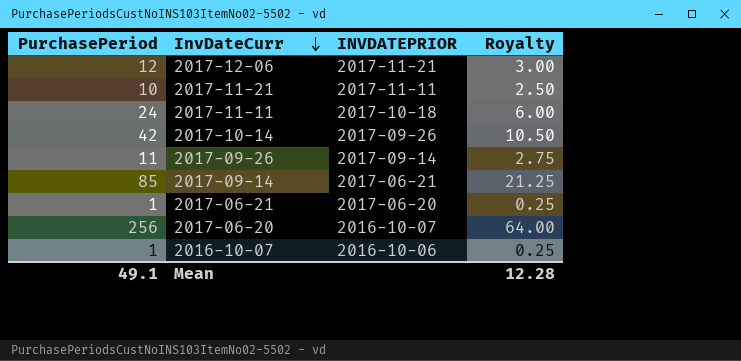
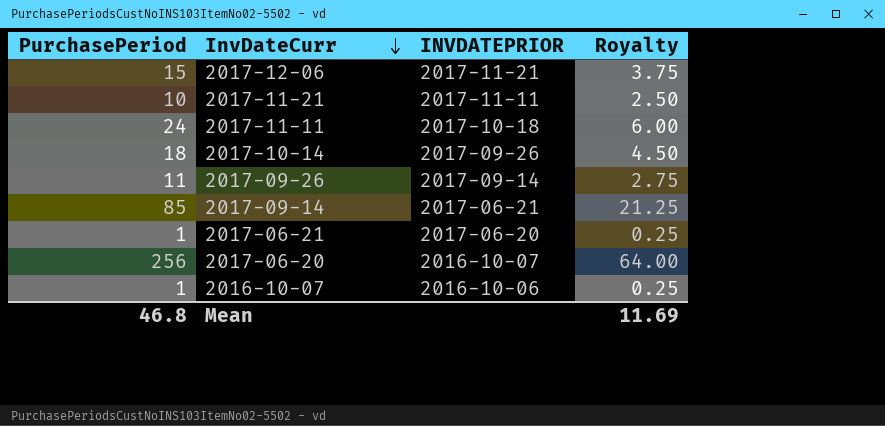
2017-12-06 | PurchasePeriod: 12 -> 15
2017-12-06 | Royalty: 3.00 -> 3.75
2017-10-14 | PurchasePeriod: 42 -> 18
2017-10-14 | Royalty: 10.50 -> 4.50
Mean | PurchasePeriod: 49.1 -> 46.8
Mean | Royalty: 12.28 -> 11.69

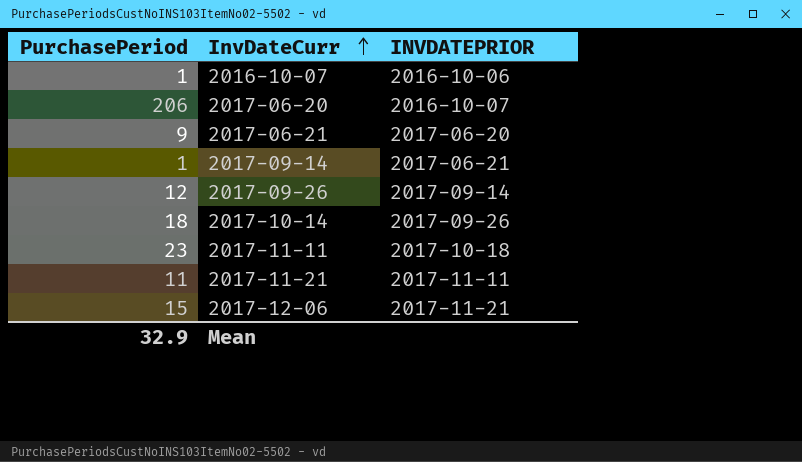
row order: InvDateCurr descending -> InvDateCurr ascending
column Royalty | formula: [PurchasePeriod] * 0.25 -> none
2017-06-20 | PurchasePeriod: 256 -> 206
2017-06-21 | PurchasePeriod: 1 -> 9
2017-09-14 | PurchasePeriod: 85 -> 1
2017-09-26 | PurchasePeriod: 11 -> 12
2017-11-11 | PurchasePeriod: 24 -> 23
2017-11-21 | PurchasePeriod: 10 -> 11
Mean | PurchasePeriod: 46.8 -> 32.9

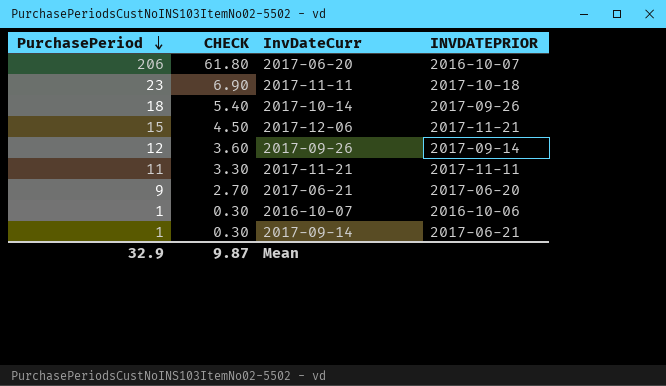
row order: InvDateCurr ascending -> PurchasePeriod descending
column CHECK | formula: none -> [PurchasePeriod] * 0.3

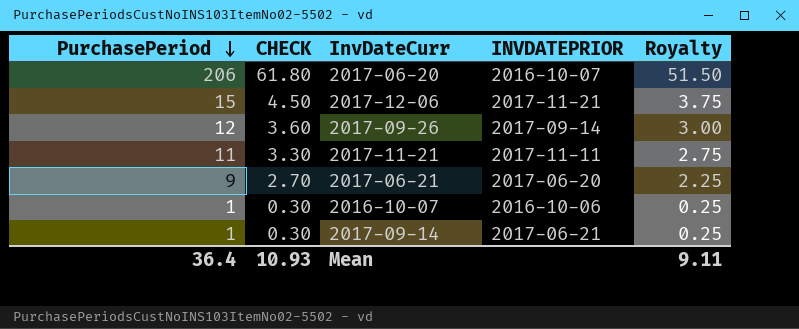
column Royalty | formula: none -> [PurchasePeriod] * 0.25
row 2017-11-11: 23 | 6.90 | 2017-10-18 -> none
row 2017-10-14: 18 | 5.40 | 2017-09-26 -> none
Mean | PurchasePeriod: 32.9 -> 36.4
Mean | CHECK: 9.87 -> 10.93

